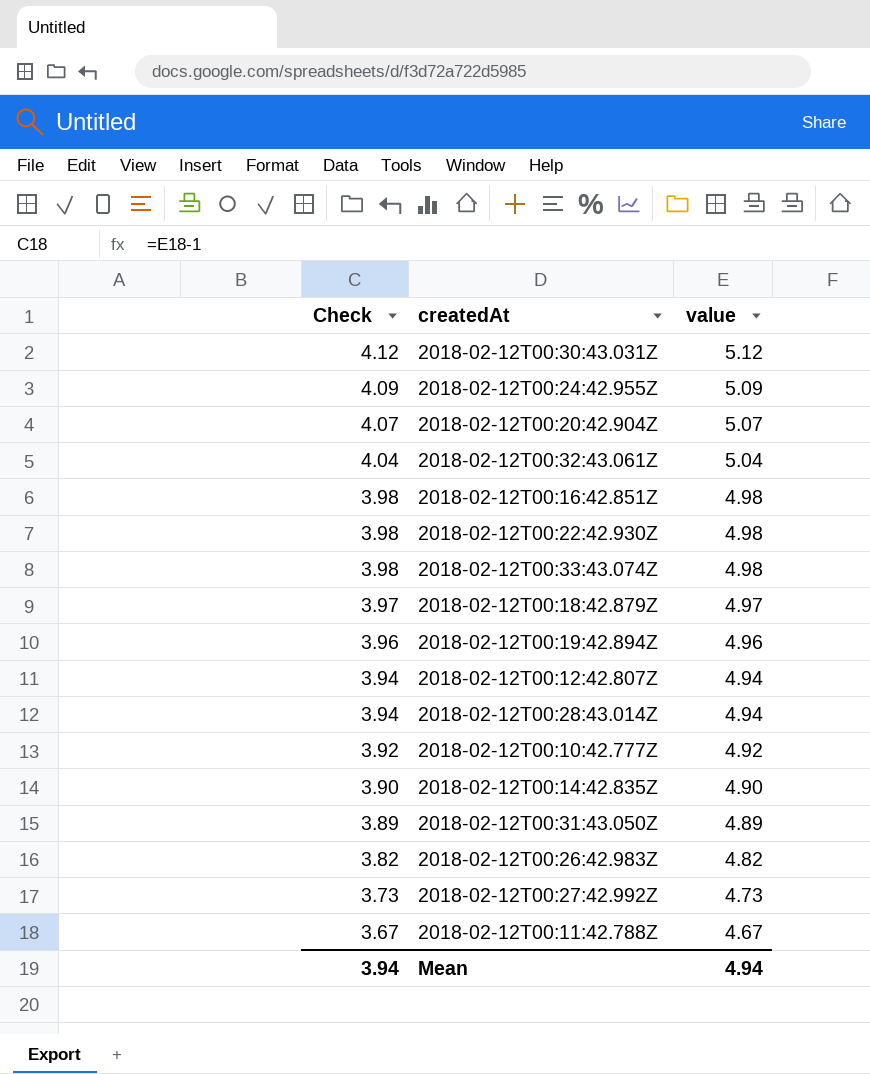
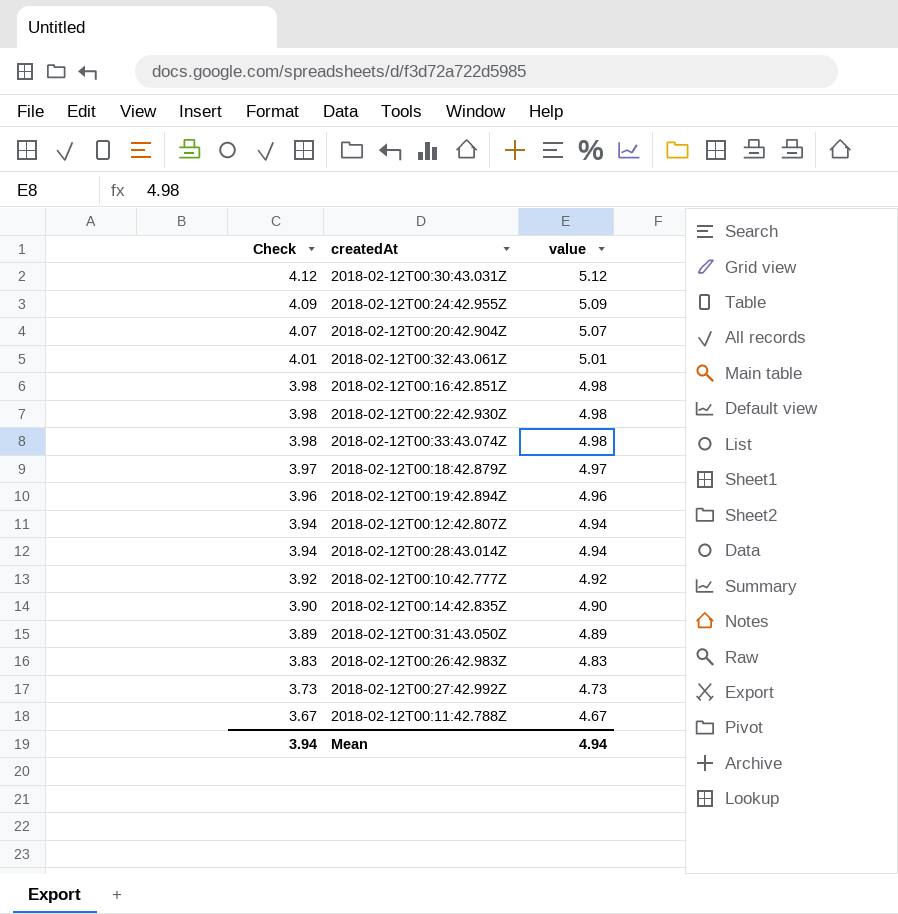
2018-02-12T00:32:43.061Z | Check: 4.04 -> 4.01
2018-02-12T00:32:43.061Z | value: 5.04 -> 5.01
2018-02-12T00:26:42.983Z | Check: 3.82 -> 3.83
2018-02-12T00:26:42.983Z | value: 4.82 -> 4.83

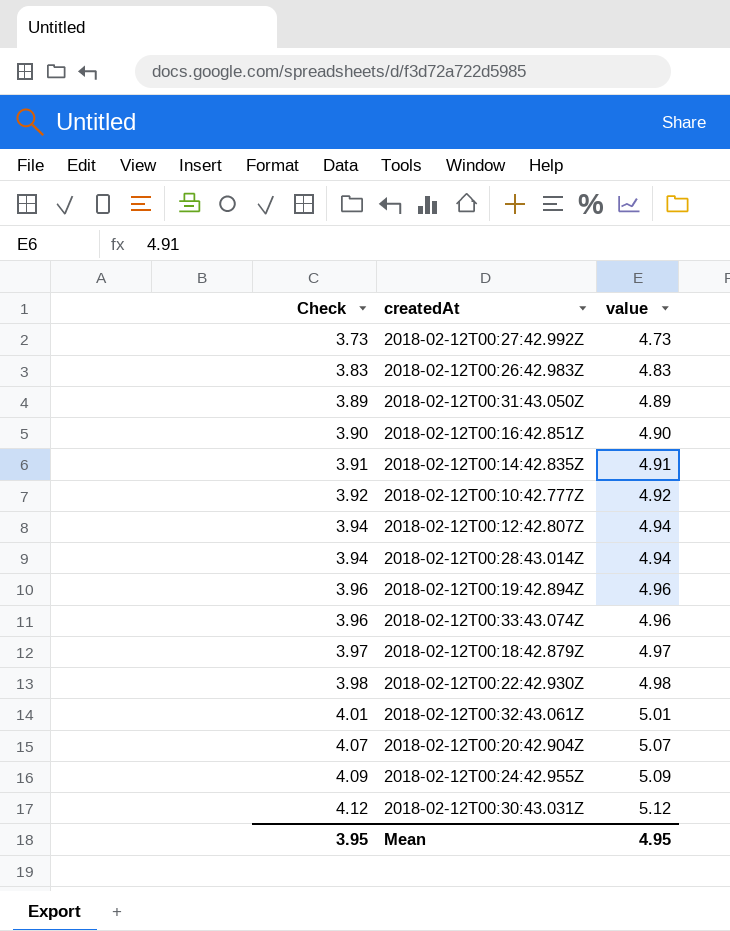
row order: Check descending -> Check ascending
row 2018-02-12T00:11:42.788Z: 3.67 | 4.67 -> none
2018-02-12T00:16:42.851Z | Check: 3.98 -> 3.90
2018-02-12T00:16:42.851Z | value: 4.98 -> 4.90
2018-02-12T00:14:42.835Z | Check: 3.90 -> 3.91
2018-02-12T00:14:42.835Z | value: 4.90 -> 4.91
2018-02-12T00:33:43.074Z | Check: 3.98 -> 3.96
2018-02-12T00:33:43.074Z | value: 4.98 -> 4.96
Mean | Check: 3.94 -> 3.95
Mean | value: 4.94 -> 4.95

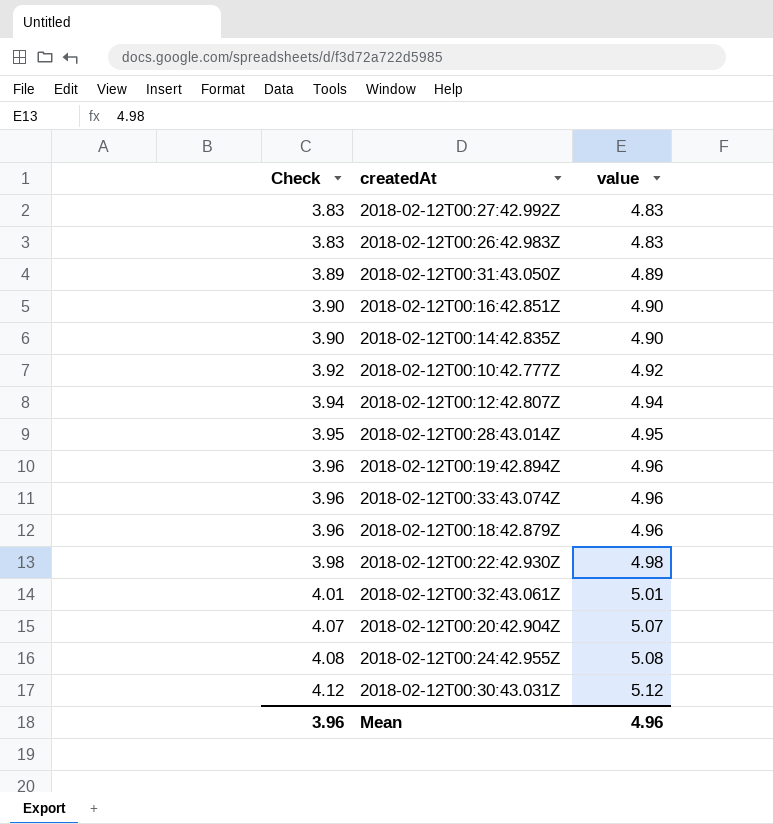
2018-02-12T00:27:42.992Z | Check: 3.73 -> 3.83
2018-02-12T00:27:42.992Z | value: 4.73 -> 4.83
2018-02-12T00:14:42.835Z | Check: 3.91 -> 3.90
2018-02-12T00:14:42.835Z | value: 4.91 -> 4.90
2018-02-12T00:28:43.014Z | Check: 3.94 -> 3.95
2018-02-12T00:28:43.014Z | value: 4.94 -> 4.95
2018-02-12T00:18:42.879Z | Check: 3.97 -> 3.96
2018-02-12T00:18:42.879Z | value: 4.97 -> 4.96
2018-02-12T00:24:42.955Z | Check: 4.09 -> 4.08
2018-02-12T00:24:42.955Z | value: 5.09 -> 5.08
Mean | Check: 3.95 -> 3.96
Mean | value: 4.95 -> 4.96

